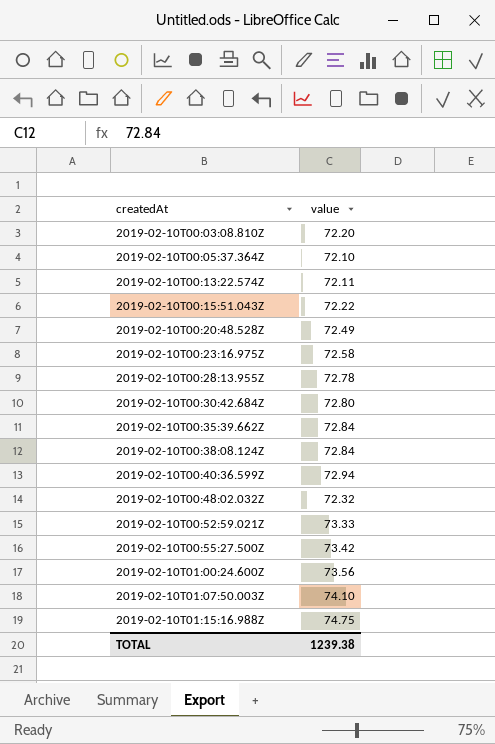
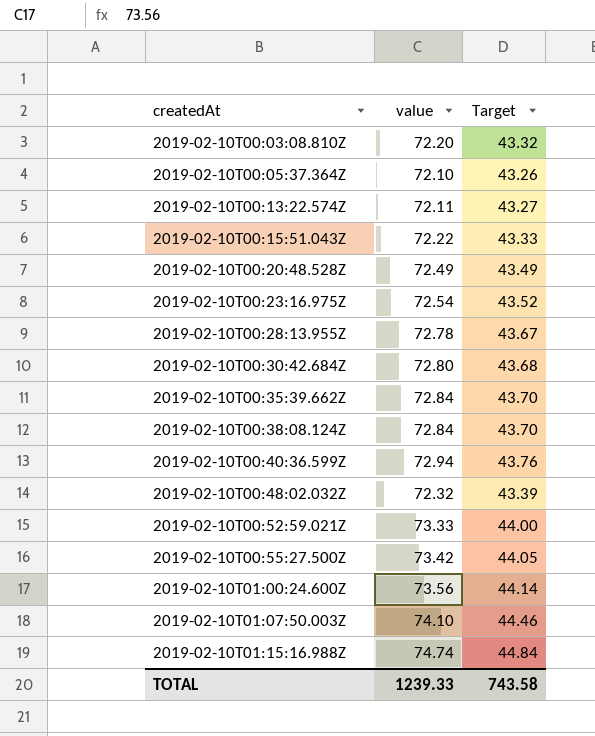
column Target | formula: none -> [value] * 0.6
2019-02-10T00:23:16.975Z | value: 72.58 -> 72.54
2019-02-10T01:15:16.988Z | value: 74.75 -> 74.74
TOTAL | value: 1239.38 -> 1239.33

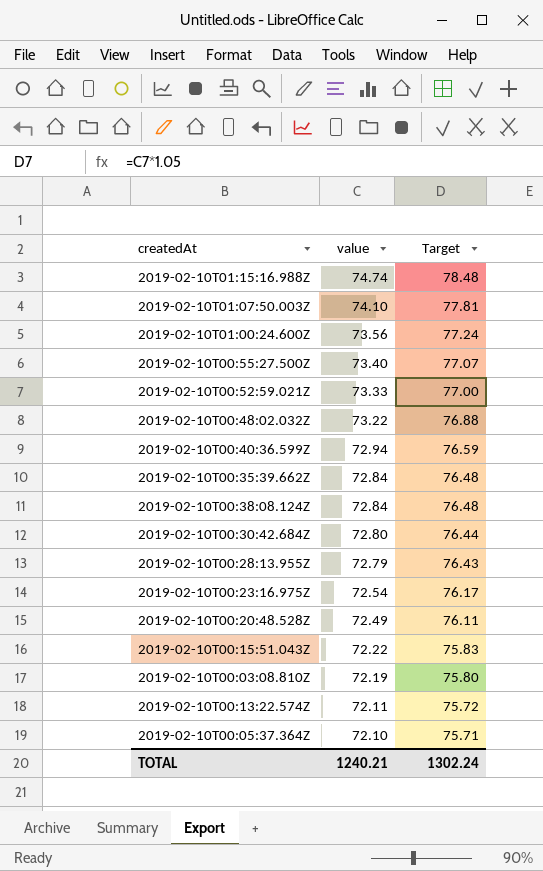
row order: createdAt ascending -> value descending
column Target | formula: [value] * 0.6 -> [value] * 1.05
2019-02-10T00:55:27.500Z | value: 73.42 -> 73.40
2019-02-10T00:48:02.032Z | value: 72.32 -> 73.22
2019-02-10T00:28:13.955Z | value: 72.78 -> 72.79
2019-02-10T00:03:08.810Z | value: 72.20 -> 72.19
TOTAL | value: 1239.33 -> 1240.21
TOTAL | Target: 743.58 -> 1302.24

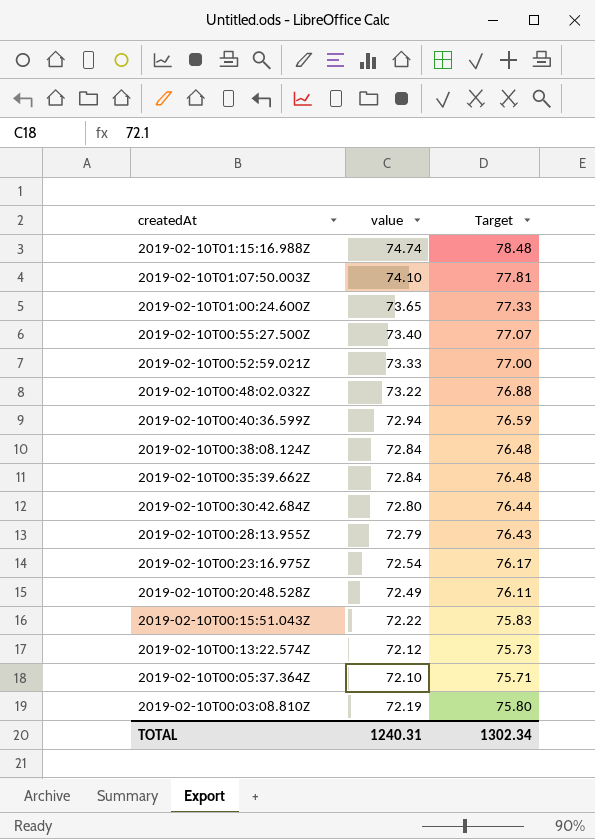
row order: value descending -> createdAt descending
2019-02-10T01:00:24.600Z | value: 73.56 -> 73.65
2019-02-10T01:00:24.600Z | Target: 77.24 -> 77.33
2019-02-10T00:13:22.574Z | value: 72.11 -> 72.12
2019-02-10T00:13:22.574Z | Target: 75.72 -> 75.73
TOTAL | value: 1240.21 -> 1240.31
TOTAL | Target: 1302.24 -> 1302.34

